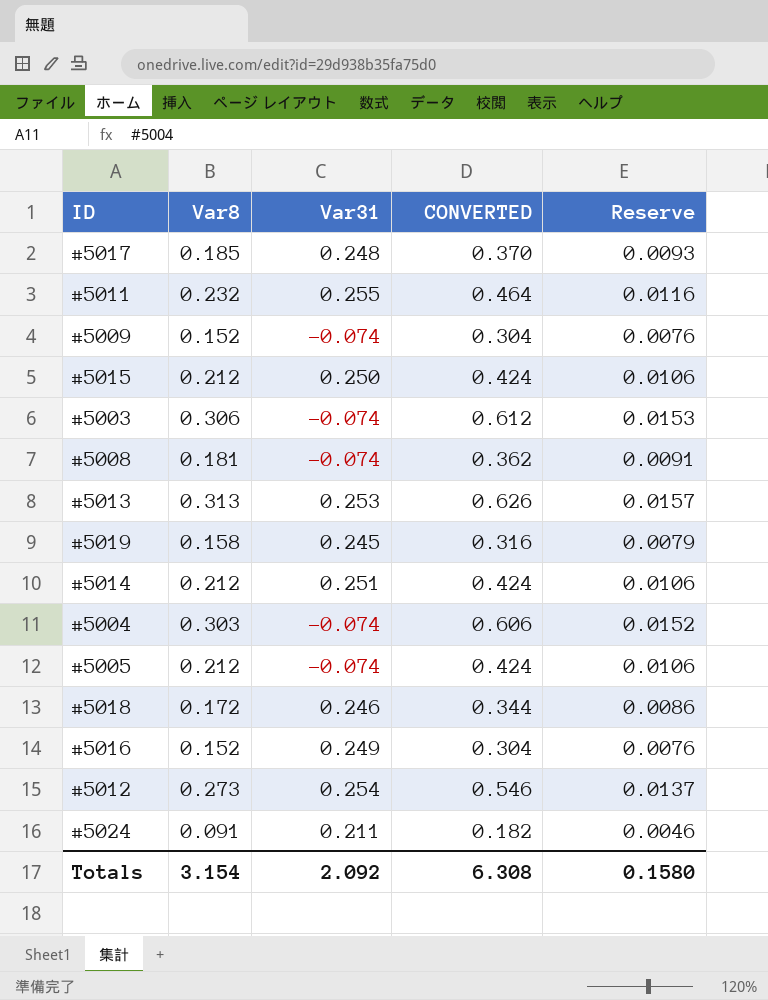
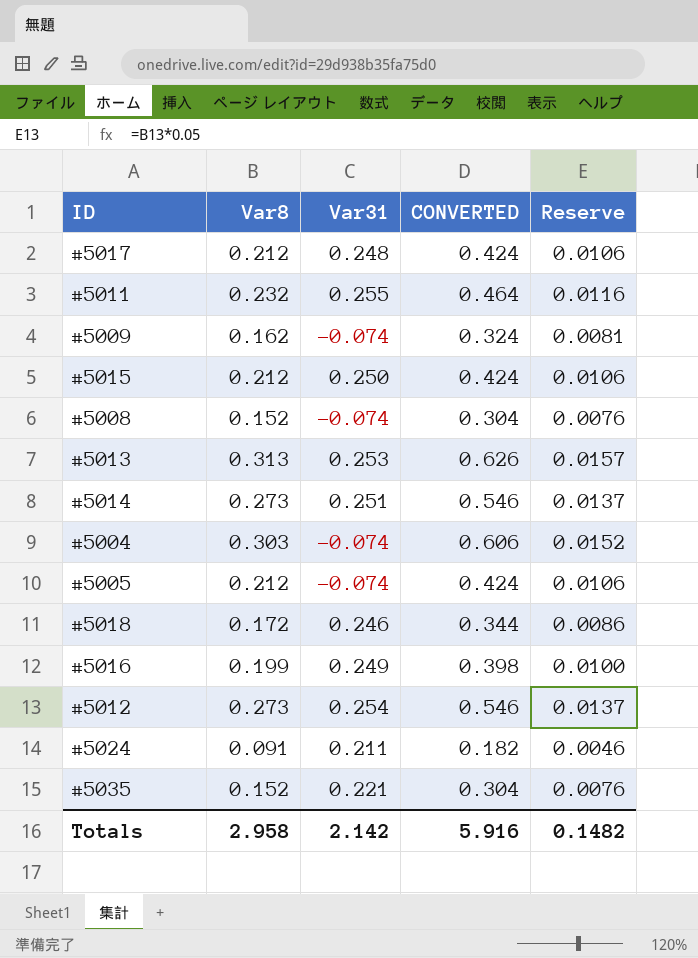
row #5003: 0.306 | -0.074 | 0.612 | 0.0153 -> none
row #5019: 0.158 | 0.245 | 0.316 | 0.0079 -> none
#5017 | Var8: 0.185 -> 0.212
#5017 | CONVERTED: 0.370 -> 0.424
#5017 | Reserve: 0.0093 -> 0.0106
#5009 | Var8: 0.152 -> 0.162
#5009 | CONVERTED: 0.304 -> 0.324
#5009 | Reserve: 0.0076 -> 0.0081
#5008 | Var8: 0.181 -> 0.152
#5008 | CONVERTED: 0.362 -> 0.304
#5008 | Reserve: 0.0091 -> 0.0076
#5014 | Var8: 0.212 -> 0.273
#5014 | CONVERTED: 0.424 -> 0.546
#5014 | Reserve: 0.0106 -> 0.0137
#5016 | Var8: 0.152 -> 0.199
#5016 | CONVERTED: 0.304 -> 0.398
#5016 | Reserve: 0.0076 -> 0.0100
row #5035: none -> 0.152 | 0.221 | 0.304 | 0.0076
Totals | Var8: 3.154 -> 2.958
Totals | Var31: 2.092 -> 2.142
Totals | CONVERTED: 6.308 -> 5.916
Totals | Reserve: 0.1580 -> 0.1482

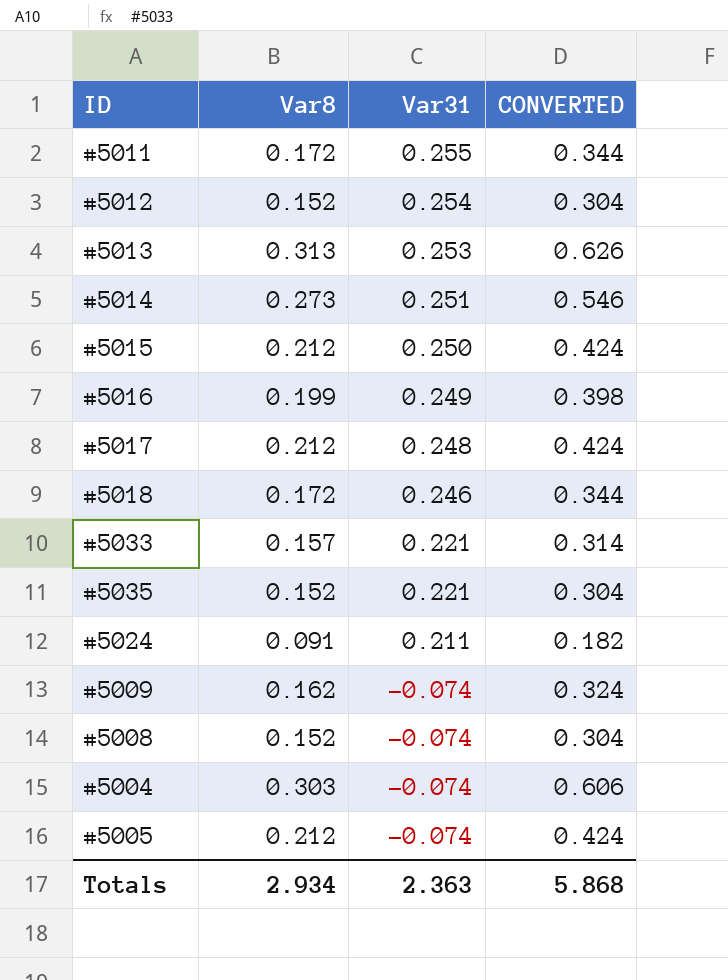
row order: none -> Var31 descending
column Reserve | formula: [Var8] * 0.05 -> none
#5011 | Var8: 0.232 -> 0.172
#5011 | CONVERTED: 0.464 -> 0.344
#5012 | Var8: 0.273 -> 0.152
#5012 | CONVERTED: 0.546 -> 0.304
row #5033: none -> 0.157 | 0.221 | 0.314
Totals | Var8: 2.958 -> 2.934
Totals | Var31: 2.142 -> 2.363
Totals | CONVERTED: 5.916 -> 5.868

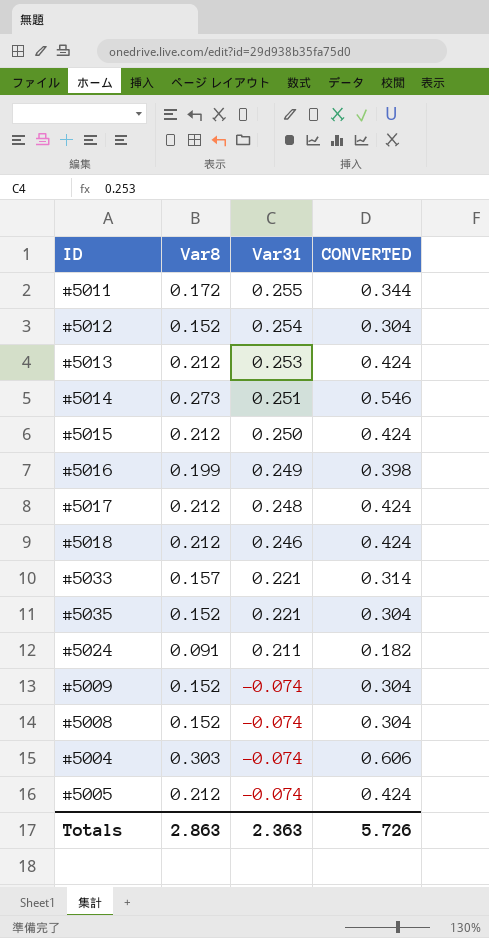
#5013 | Var8: 0.313 -> 0.212
#5013 | CONVERTED: 0.626 -> 0.424
#5018 | Var8: 0.172 -> 0.212
#5018 | CONVERTED: 0.344 -> 0.424
#5009 | Var8: 0.162 -> 0.152
#5009 | CONVERTED: 0.324 -> 0.304
Totals | Var8: 2.934 -> 2.863
Totals | CONVERTED: 5.868 -> 5.726

